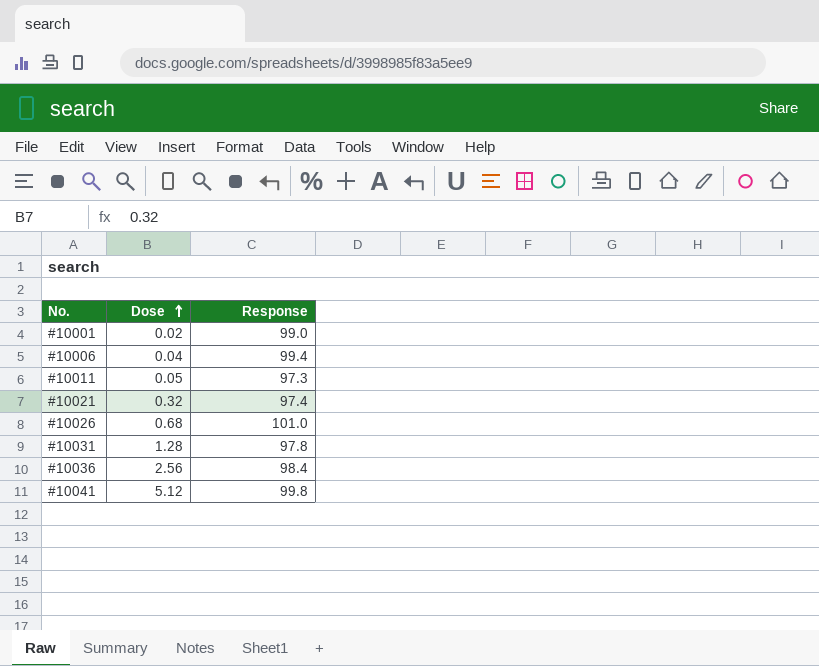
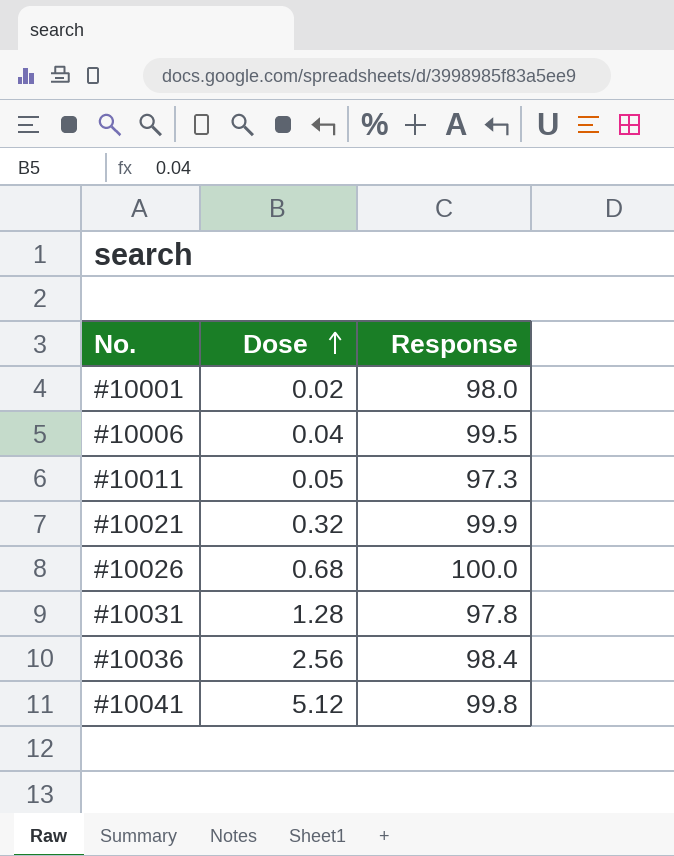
#10001 | Response: 99.0 -> 98.0
#10006 | Response: 99.4 -> 99.5
#10021 | Response: 97.4 -> 99.9
#10026 | Response: 101.0 -> 100.0

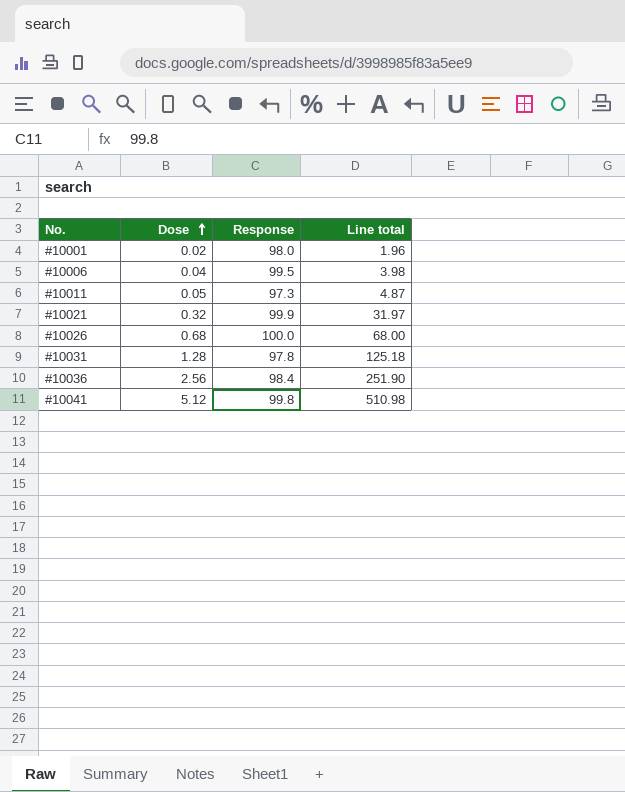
column Line total | formula: none -> [Dose] * [Response]

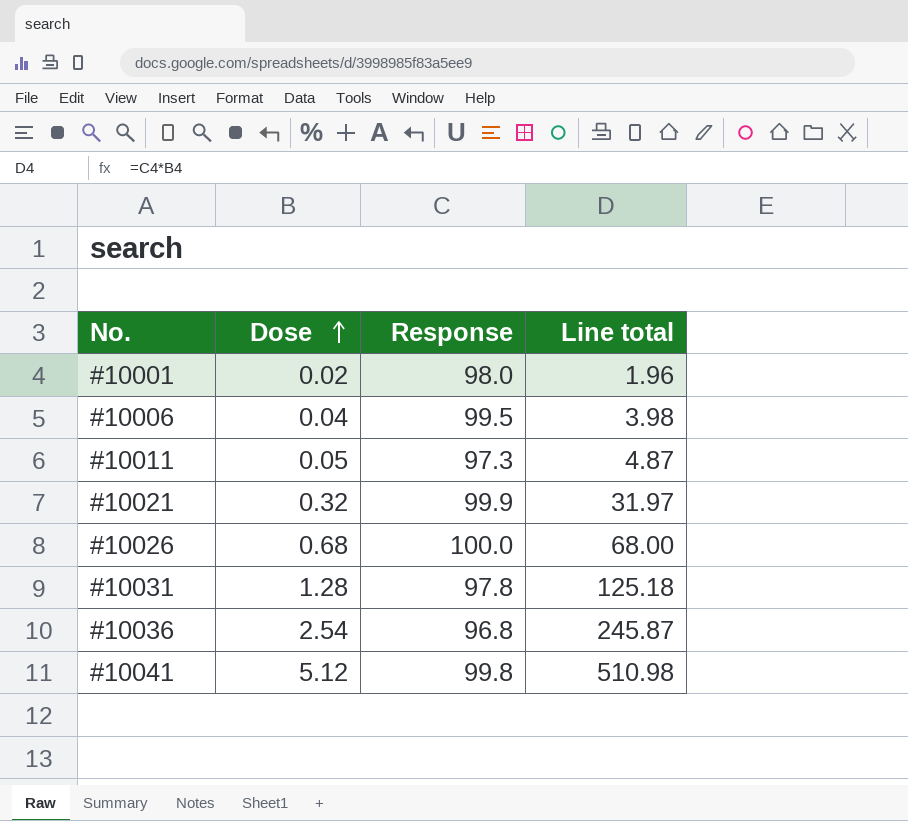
#10036 | Dose: 2.56 -> 2.54
#10036 | Response: 98.4 -> 96.8
#10036 | Line total: 251.90 -> 245.87

